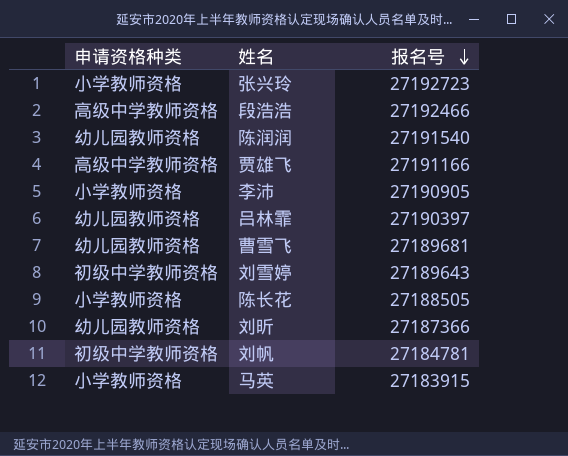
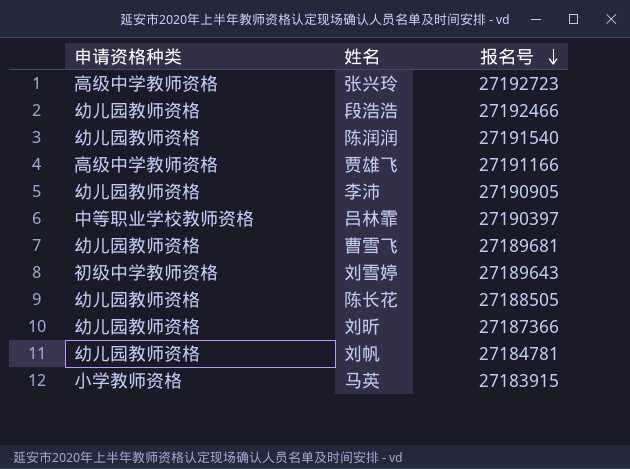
张兴玲 | 申请资格种类: 小学教师资格 -> 高级中学教师资格
段浩浩 | 申请资格种类: 高级中学教师资格 -> 幼儿园教师资格
李沛 | 申请资格种类: 小学教师资格 -> 幼儿园教师资格
吕林霏 | 申请资格种类: 幼儿园教师资格 -> 中等职业学校教师资格
陈长花 | 申请资格种类: 小学教师资格 -> 幼儿园教师资格
刘帆 | 申请资格种类: 初级中学教师资格 -> 幼儿园教师资格

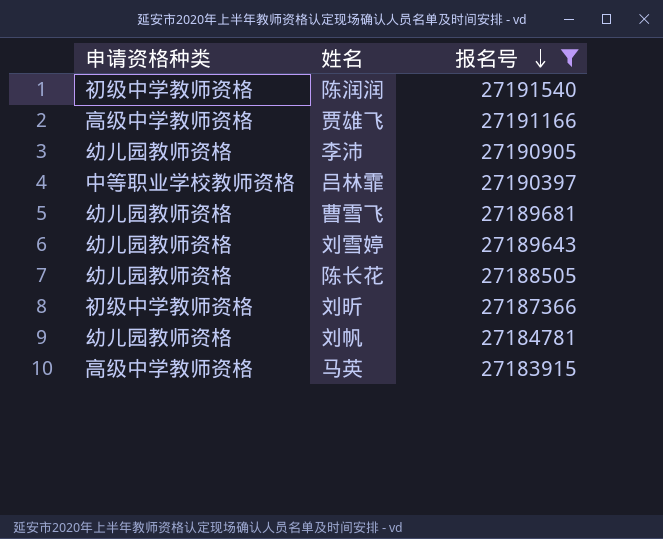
filter: none -> 报名号 <= 27191540
陈润润 | 申请资格种类: 幼儿园教师资格 -> 初级中学教师资格
刘雪婷 | 申请资格种类: 初级中学教师资格 -> 幼儿园教师资格
刘昕 | 申请资格种类: 幼儿园教师资格 -> 初级中学教师资格
马英 | 申请资格种类: 小学教师资格 -> 高级中学教师资格

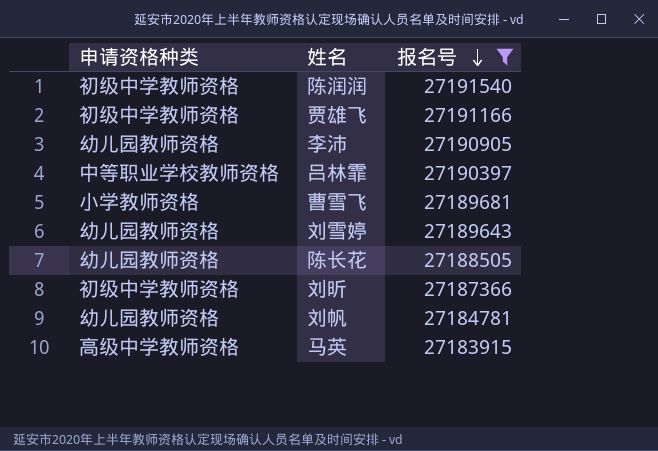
贾雄飞 | 申请资格种类: 高级中学教师资格 -> 初级中学教师资格
曹雪飞 | 申请资格种类: 幼儿园教师资格 -> 小学教师资格

